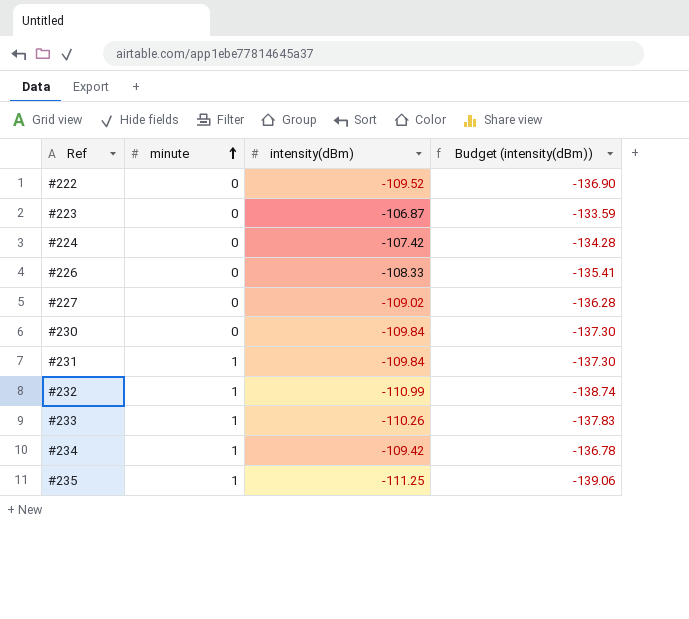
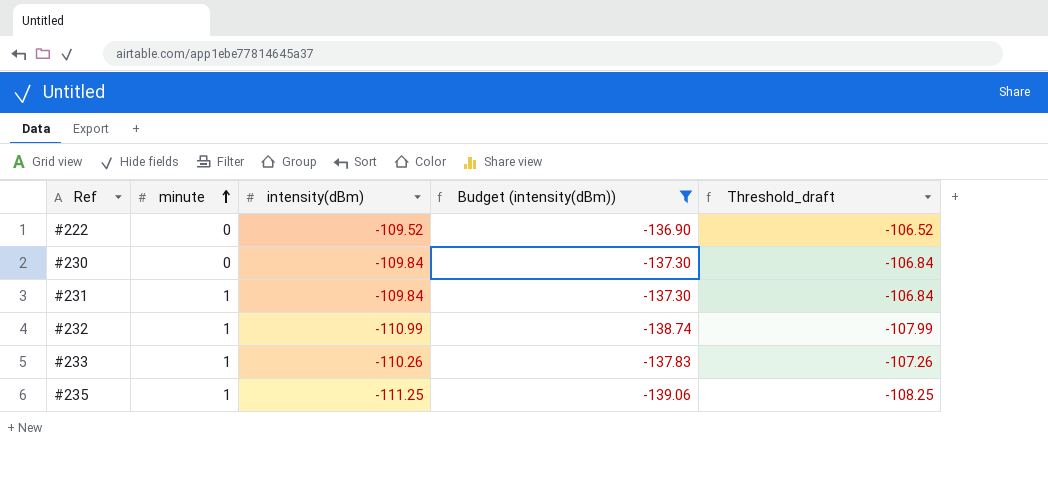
filter: none -> Budget (intensity(dBm)) <= -136.90
column Threshold_draft | formula: none -> [intensity(dBm)] + 3

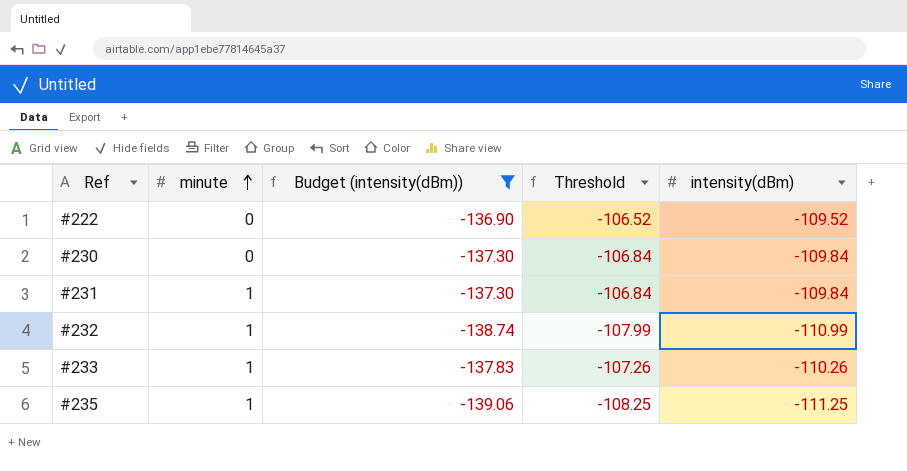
column name: Threshold_draft -> Threshold
column intensity(dBm) | position: 3 -> 5

